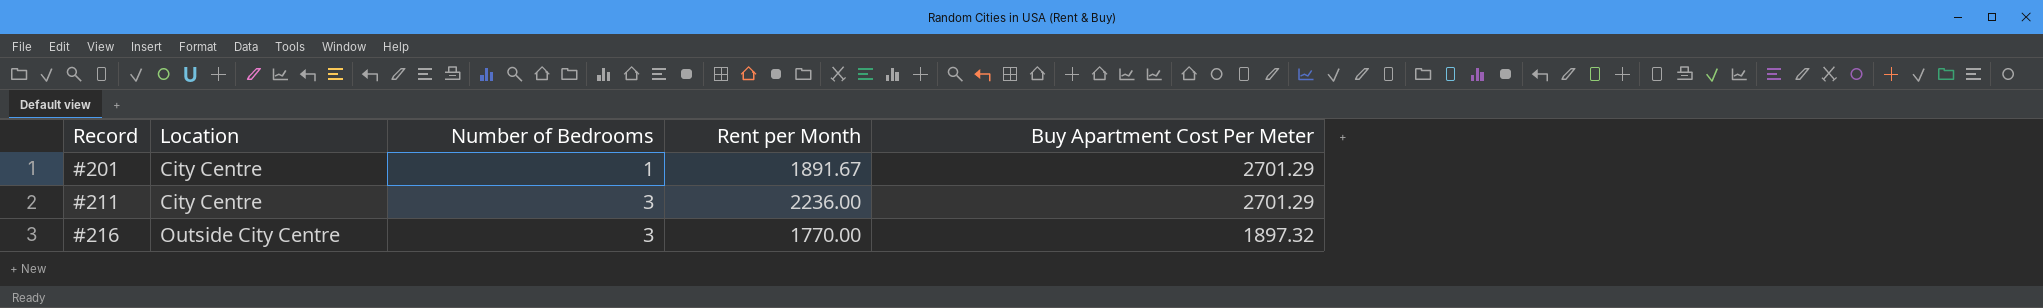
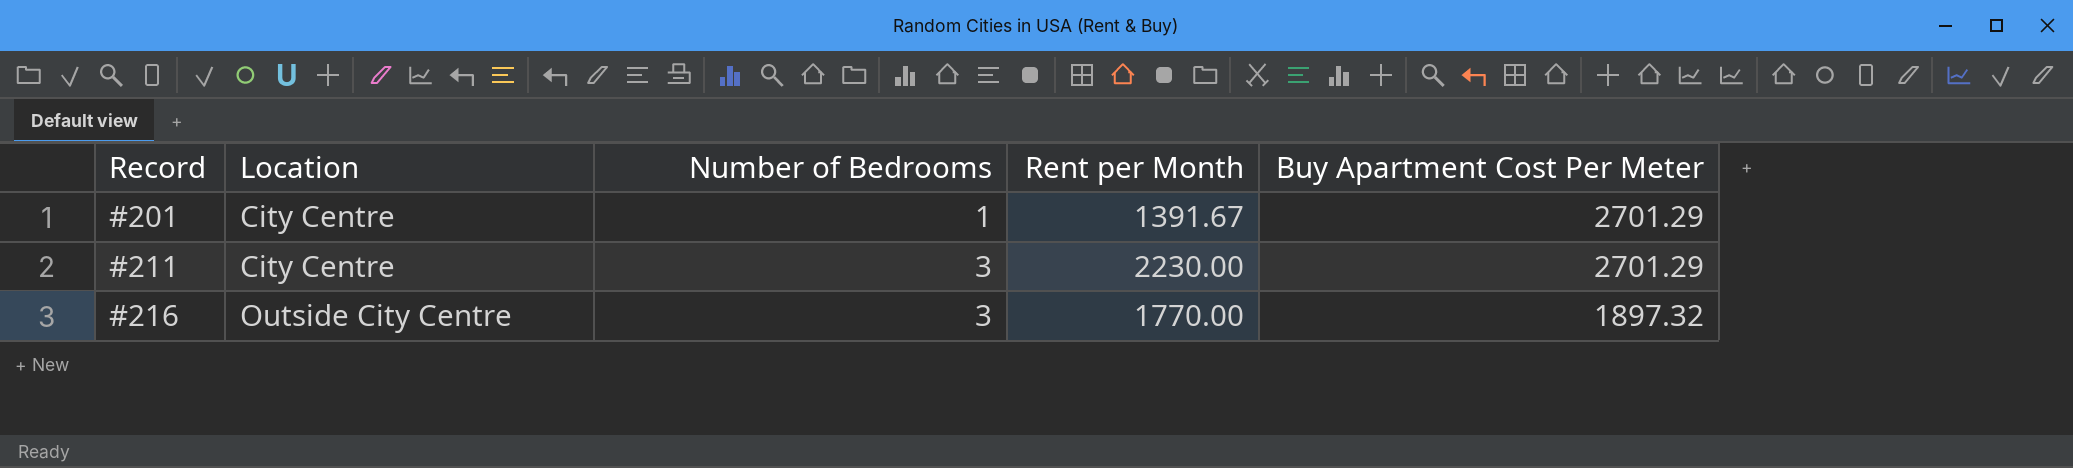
#201 | Rent per Month: 1891.67 -> 1391.67
#211 | Rent per Month: 2236.00 -> 2230.00

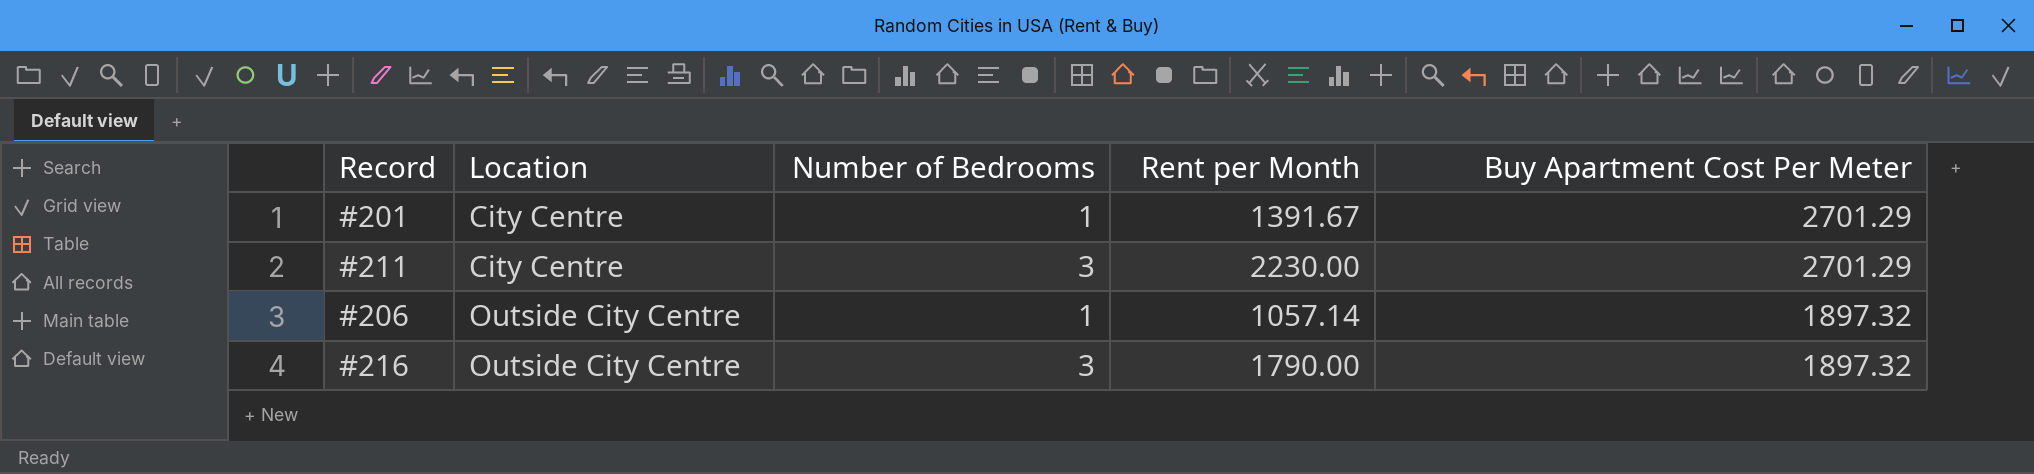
row #206: none -> Outside City Centre | 1 | 1057.14 | 1897.32
#216 | Rent per Month: 1770.00 -> 1790.00

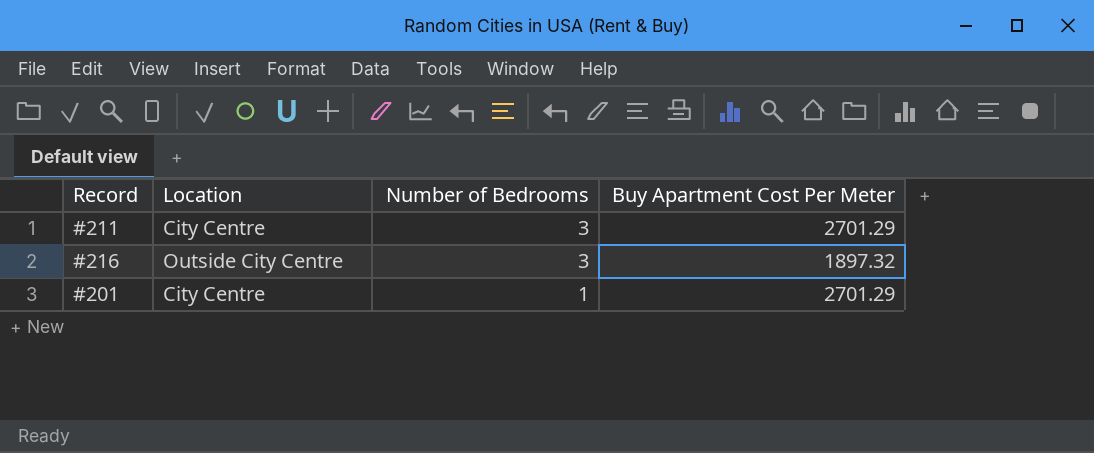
row order: Location ascending -> Number of Bedrooms descending
column Rent per Month | position: 4 -> none
row #206: Outside City Centre | 1 | 1057.14 | 1897.32 -> none

